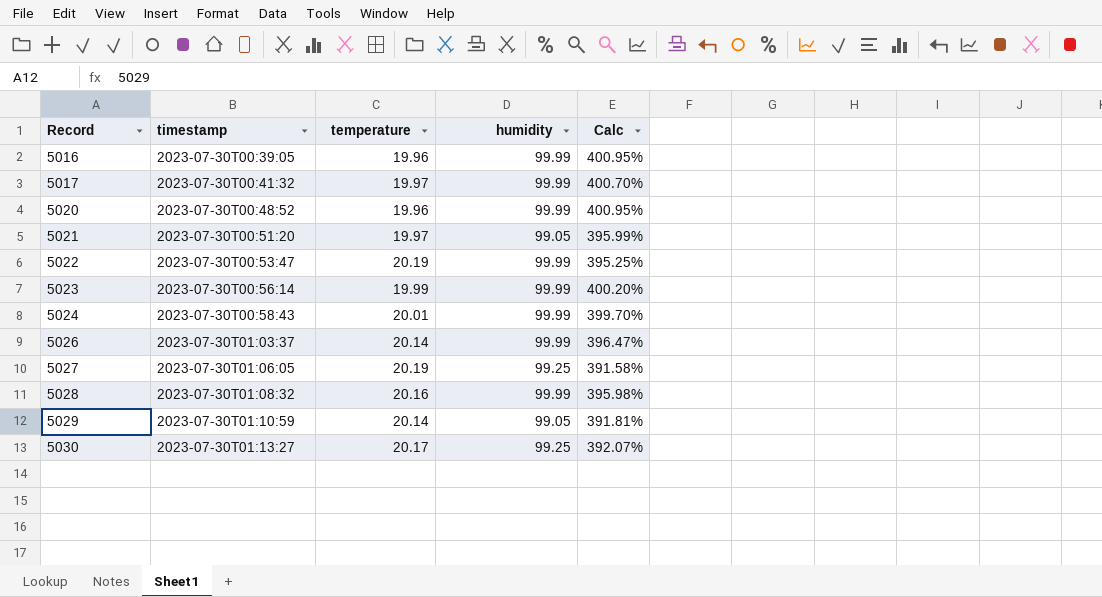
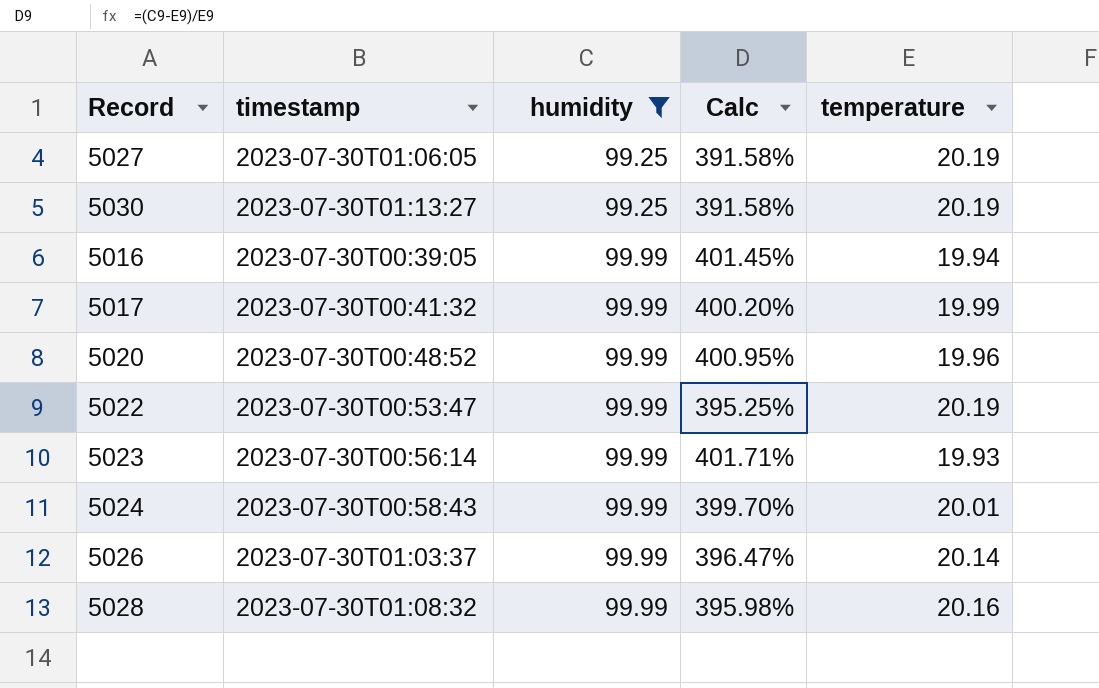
filter: none -> humidity != 99.05
row order: Record ascending -> humidity ascending
column temperature | position: 3 -> 5
5030 | Calc: 392.07% -> 391.58%
5030 | temperature: 20.17 -> 20.19
5016 | Calc: 400.95% -> 401.45%
5016 | temperature: 19.96 -> 19.94
5017 | Calc: 400.70% -> 400.20%
5017 | temperature: 19.97 -> 19.99
5023 | Calc: 400.20% -> 401.71%
5023 | temperature: 19.99 -> 19.93

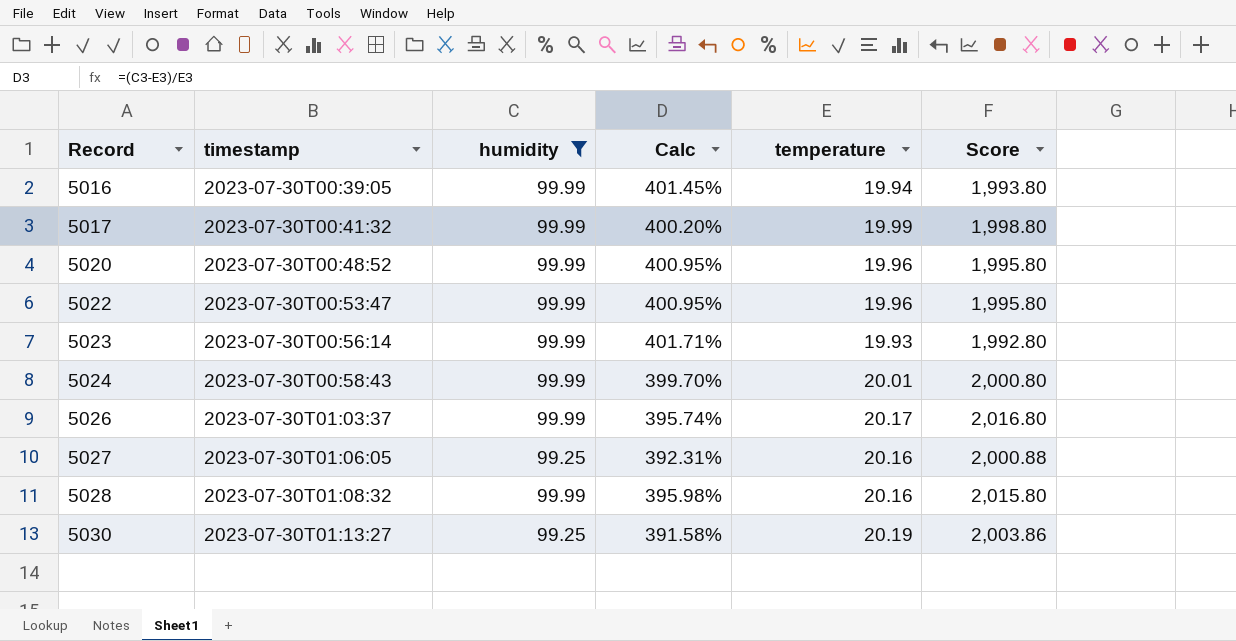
row order: humidity ascending -> Record ascending
column Score | formula: none -> [humidity] * [temperature]
5022 | Calc: 395.25% -> 400.95%
5022 | temperature: 20.19 -> 19.96
5026 | Calc: 396.47% -> 395.74%
5026 | temperature: 20.14 -> 20.17
5027 | Calc: 391.58% -> 392.31%
5027 | temperature: 20.19 -> 20.16

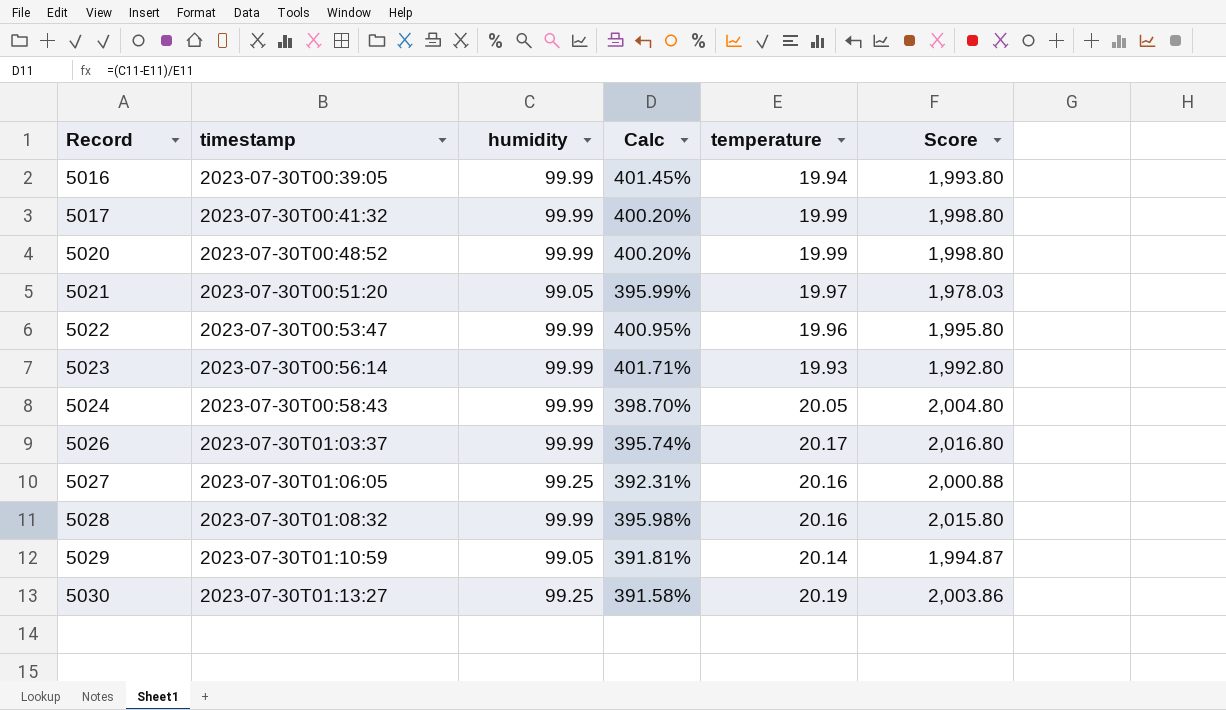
filter: humidity != 99.05 -> none
5020 | Calc: 400.95% -> 400.20%
5020 | temperature: 19.96 -> 19.99
5020 | Score: 1,995.80 -> 1,998.80
5024 | Calc: 399.70% -> 398.70%
5024 | temperature: 20.01 -> 20.05
5024 | Score: 2,000.80 -> 2,004.80

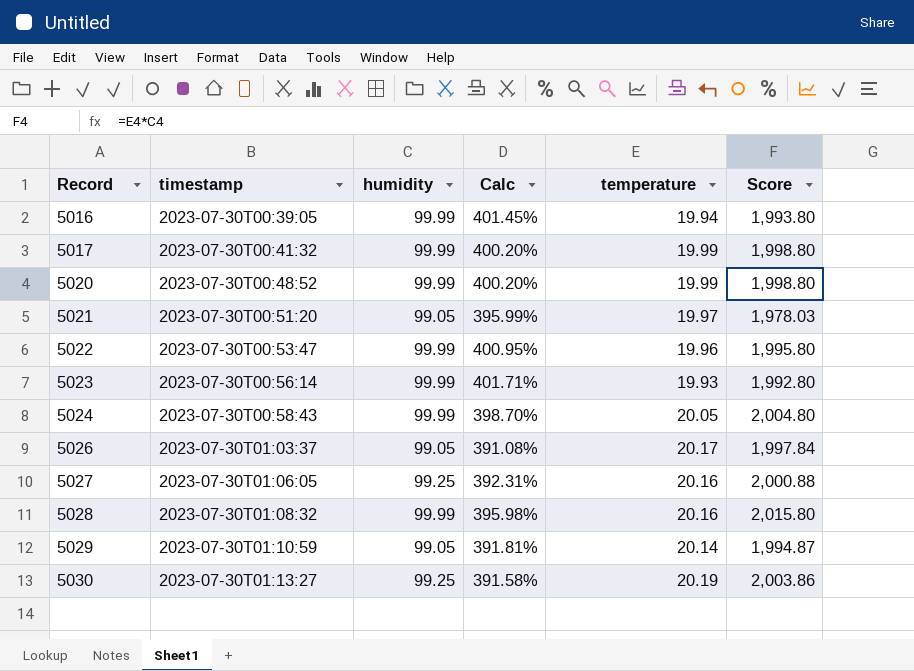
5026 | humidity: 99.99 -> 99.05
5026 | Calc: 395.74% -> 391.08%
5026 | Score: 2,016.80 -> 1,997.84

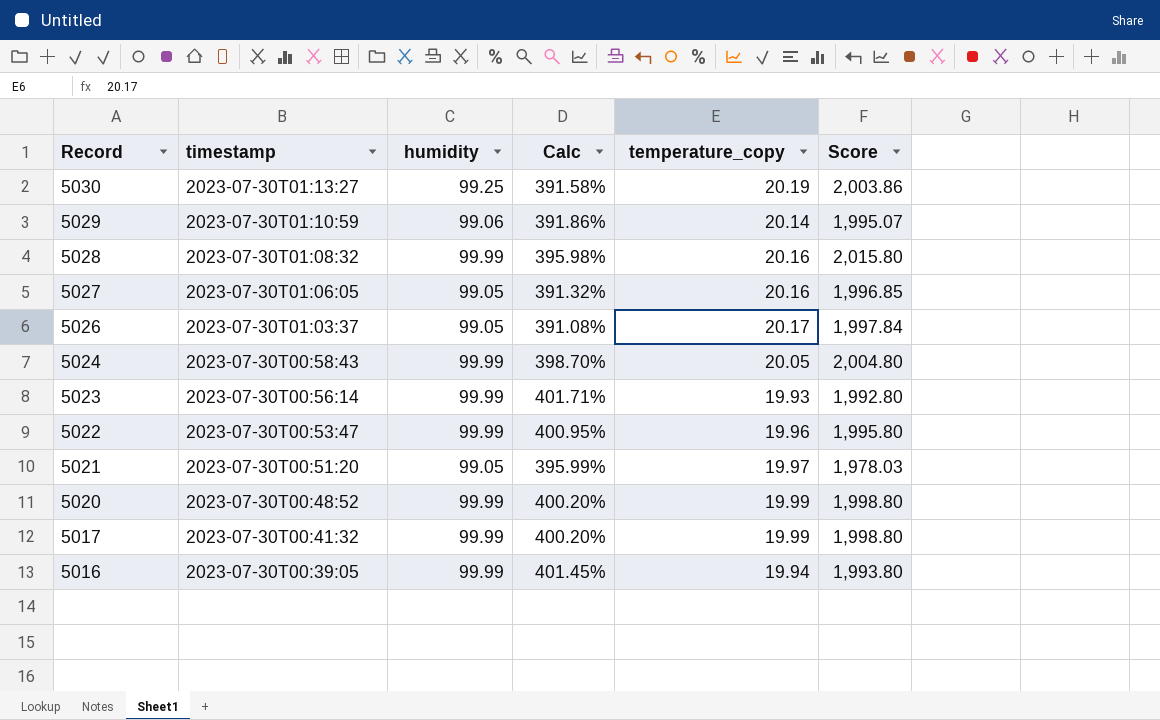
row order: Record ascending -> Record descending
column name: temperature -> temperature_copy
5029 | humidity: 99.05 -> 99.06
5029 | Calc: 391.81% -> 391.86%
5029 | Score: 1,994.87 -> 1,995.07
5027 | humidity: 99.25 -> 99.05
5027 | Calc: 392.31% -> 391.32%
5027 | Score: 2,000.88 -> 1,996.85

